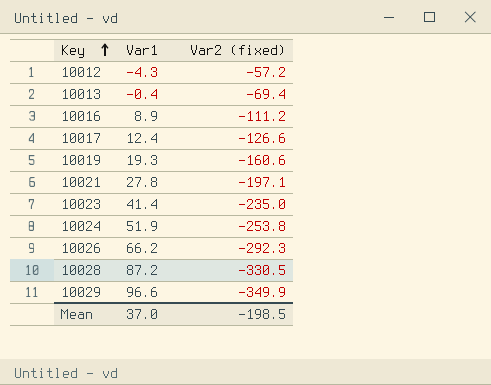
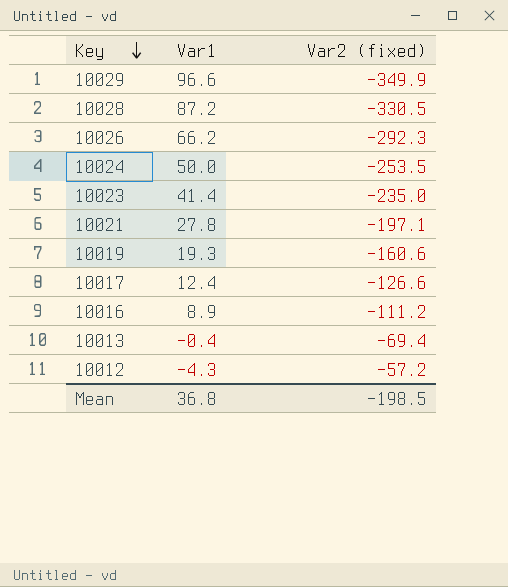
row order: Key ascending -> Key descending
10024 | Var1: 51.9 -> 50.0
10024 | Var2 (fixed): -253.8 -> -253.5
Mean | Var1: 37.0 -> 36.8

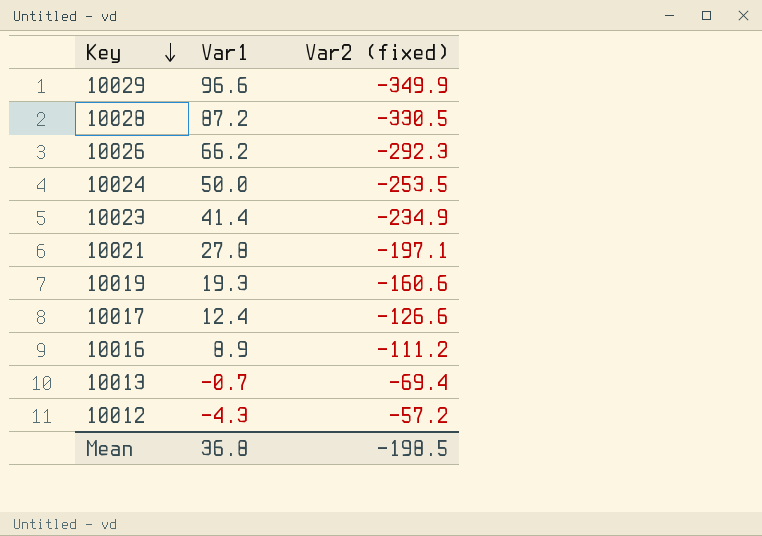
10023 | Var2 (fixed): -235.0 -> -234.9
10013 | Var1: -0.4 -> -0.7

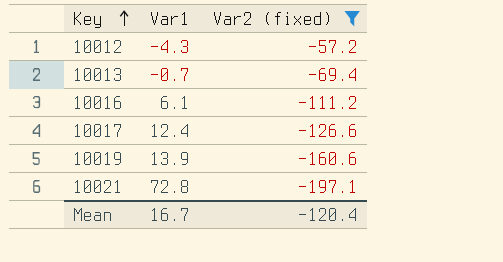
filter: none -> Var2 (fixed) >= -197.1
row order: Key descending -> Key ascending
10016 | Var1: 8.9 -> 6.1
10019 | Var1: 19.3 -> 13.9
10021 | Var1: 27.8 -> 72.8
Mean | Var1: 36.8 -> 16.7
Mean | Var2 (fixed): -198.5 -> -120.4

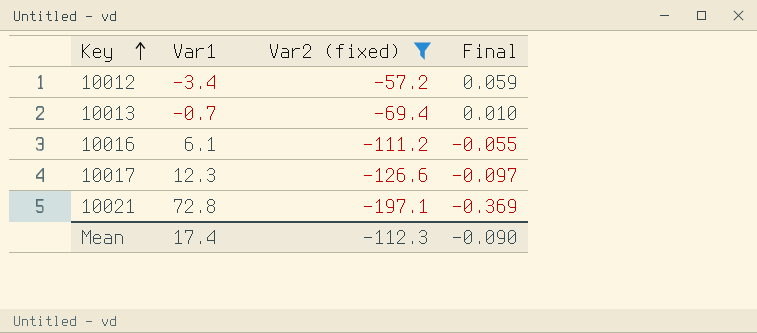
column Final | formula: none -> [Var1] / [Var2 (fixed)]
row 10019: 13.9 | -160.6 -> none
10012 | Var1: -4.3 -> -3.4
10017 | Var1: 12.4 -> 12.3
Mean | Var1: 16.7 -> 17.4
Mean | Var2 (fixed): -120.4 -> -112.3

